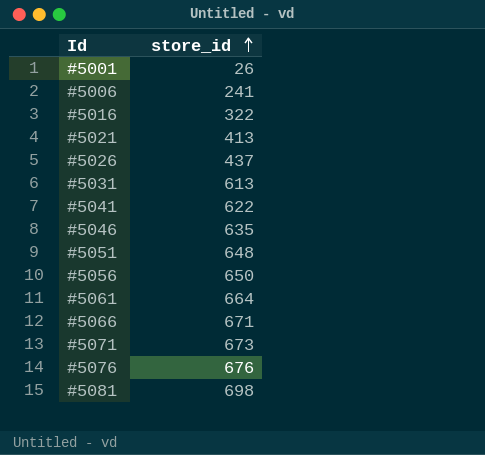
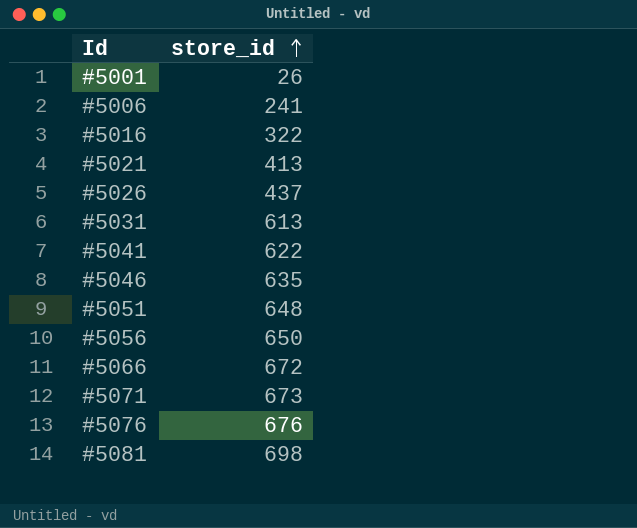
row #5061: 664 -> none
#5066 | store_id: 671 -> 672

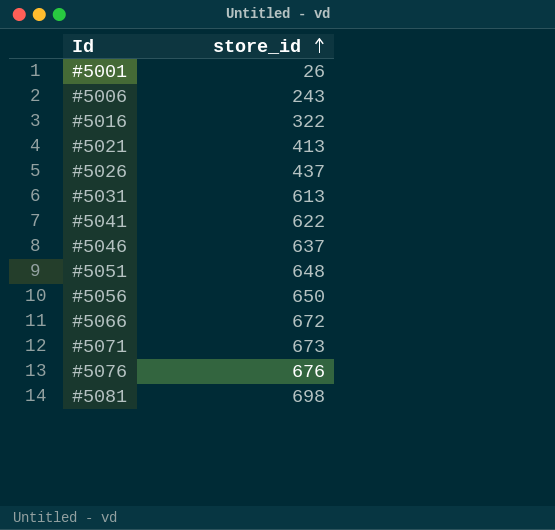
#5006 | store_id: 241 -> 243
#5046 | store_id: 635 -> 637

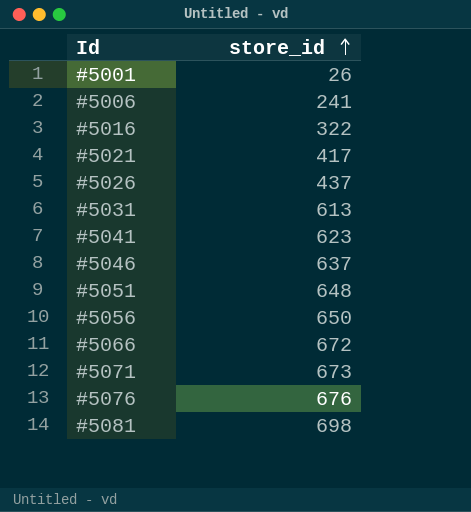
#5006 | store_id: 243 -> 241
#5021 | store_id: 413 -> 417
#5041 | store_id: 622 -> 623

